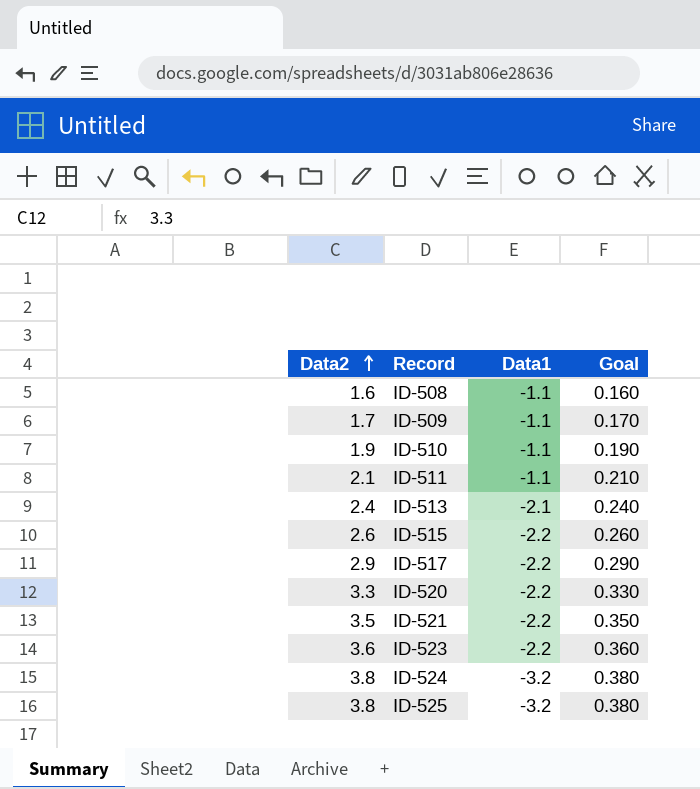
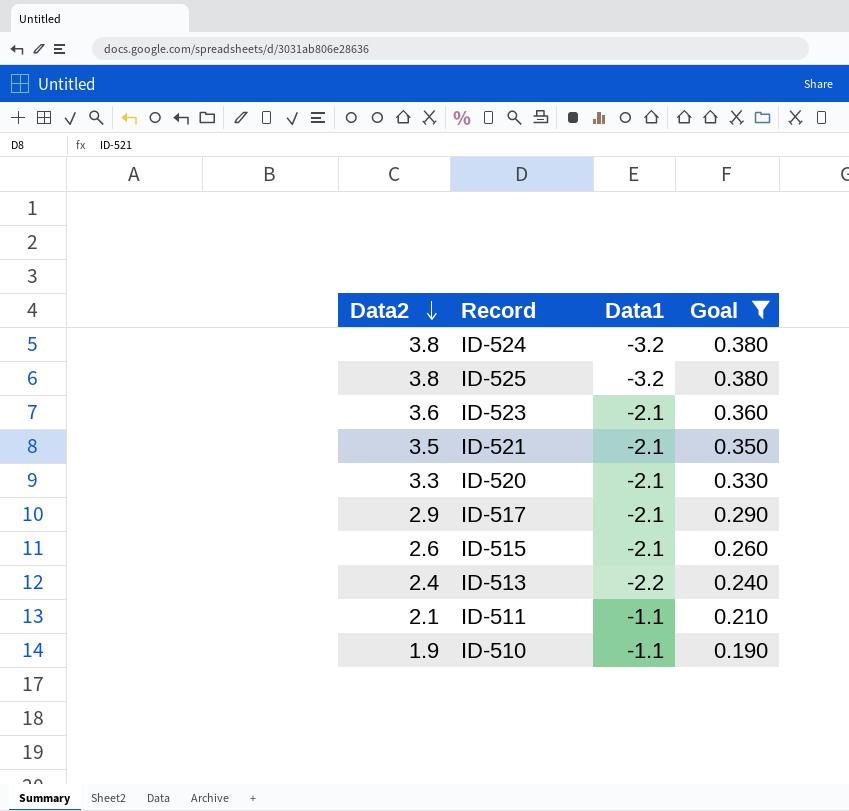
filter: none -> Goal >= 0.190
row order: Data2 ascending -> Data2 descending
ID-523 | Data1: -2.2 -> -2.1
ID-521 | Data1: -2.2 -> -2.1
ID-520 | Data1: -2.2 -> -2.1
ID-517 | Data1: -2.2 -> -2.1
ID-515 | Data1: -2.2 -> -2.1
ID-513 | Data1: -2.1 -> -2.2

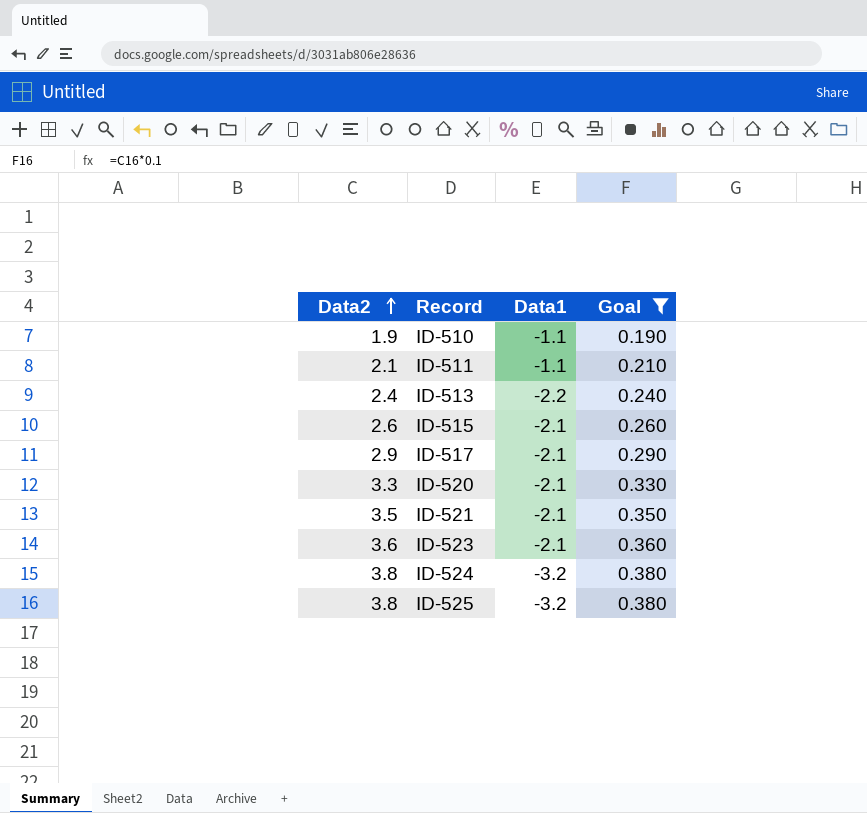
row order: Data2 descending -> Data2 ascending

